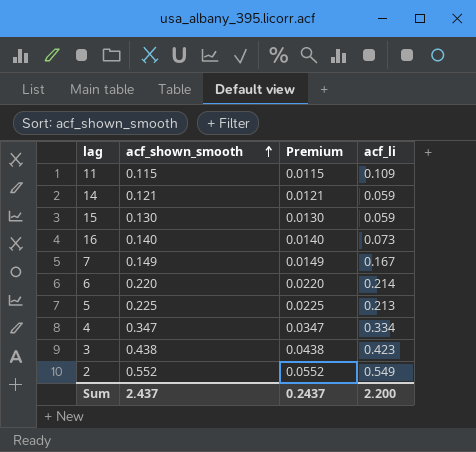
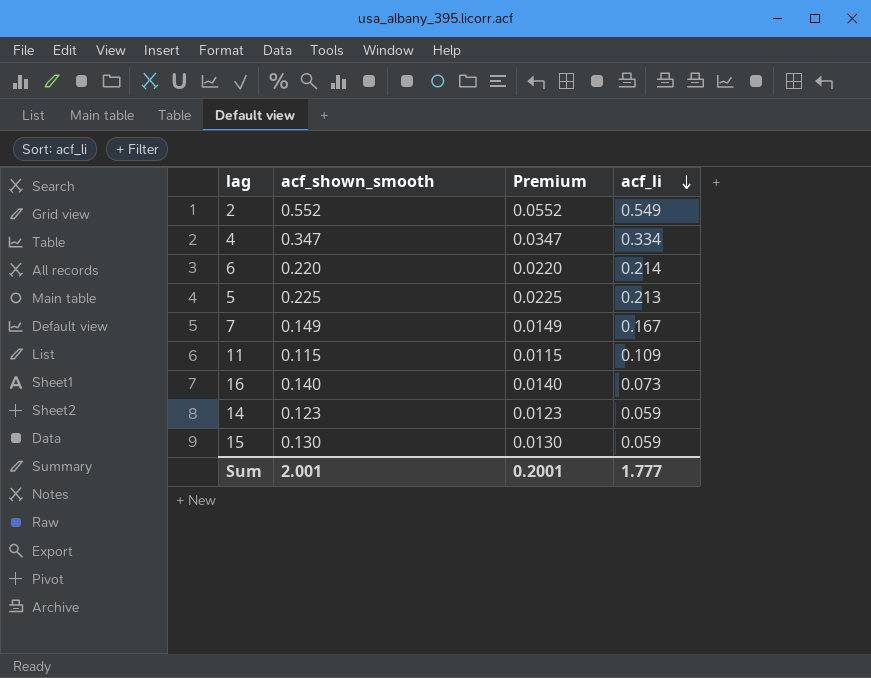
row order: acf_shown_smooth ascending -> acf_li descending
row 3: 0.438 | 0.0438 | 0.423 -> none
14 | acf_shown_smooth: 0.121 -> 0.123
14 | Premium: 0.0121 -> 0.0123
Sum | acf_shown_smooth: 2.437 -> 2.001
Sum | Premium: 0.2437 -> 0.2001
Sum | acf_li: 2.200 -> 1.777

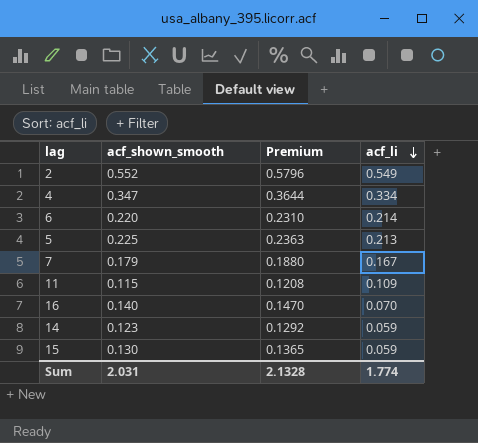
column Premium | formula: [acf_shown_smooth] * 0.1 -> [acf_shown_smooth] * 1.05
7 | acf_shown_smooth: 0.149 -> 0.179
16 | acf_li: 0.073 -> 0.070
Sum | acf_shown_smooth: 2.001 -> 2.031
Sum | Premium: 0.2001 -> 2.1328
Sum | acf_li: 1.777 -> 1.774

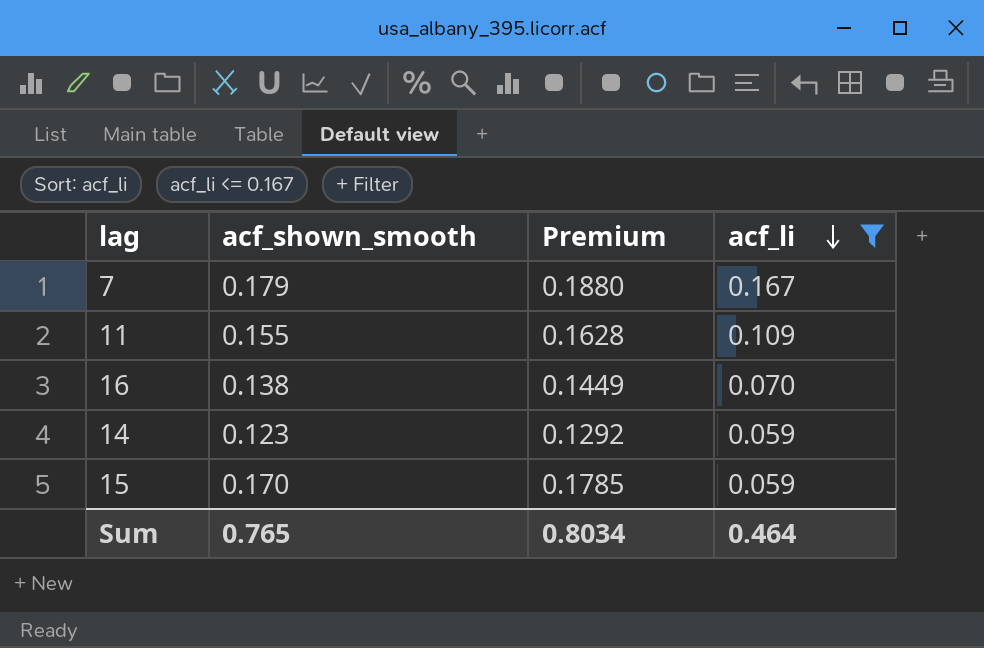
filter: none -> acf_li <= 0.167
11 | acf_shown_smooth: 0.115 -> 0.155
11 | Premium: 0.1208 -> 0.1628
16 | acf_shown_smooth: 0.140 -> 0.138
16 | Premium: 0.1470 -> 0.1449
15 | acf_shown_smooth: 0.130 -> 0.170
15 | Premium: 0.1365 -> 0.1785
Sum | acf_shown_smooth: 2.031 -> 0.765
Sum | Premium: 2.1328 -> 0.8034
Sum | acf_li: 1.774 -> 0.464

